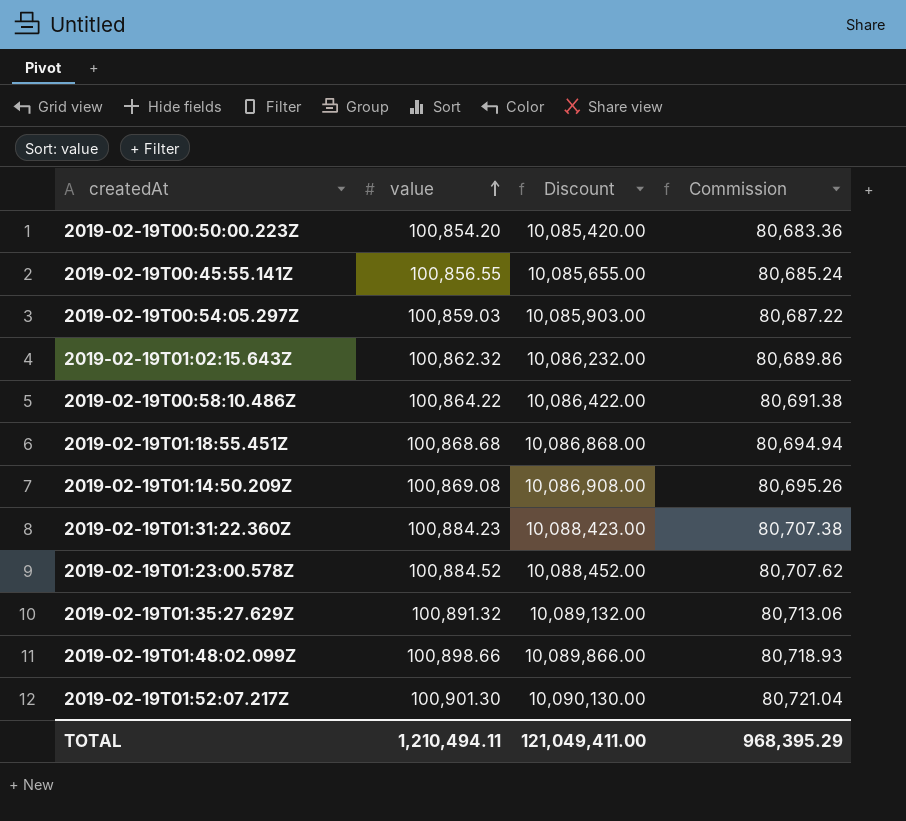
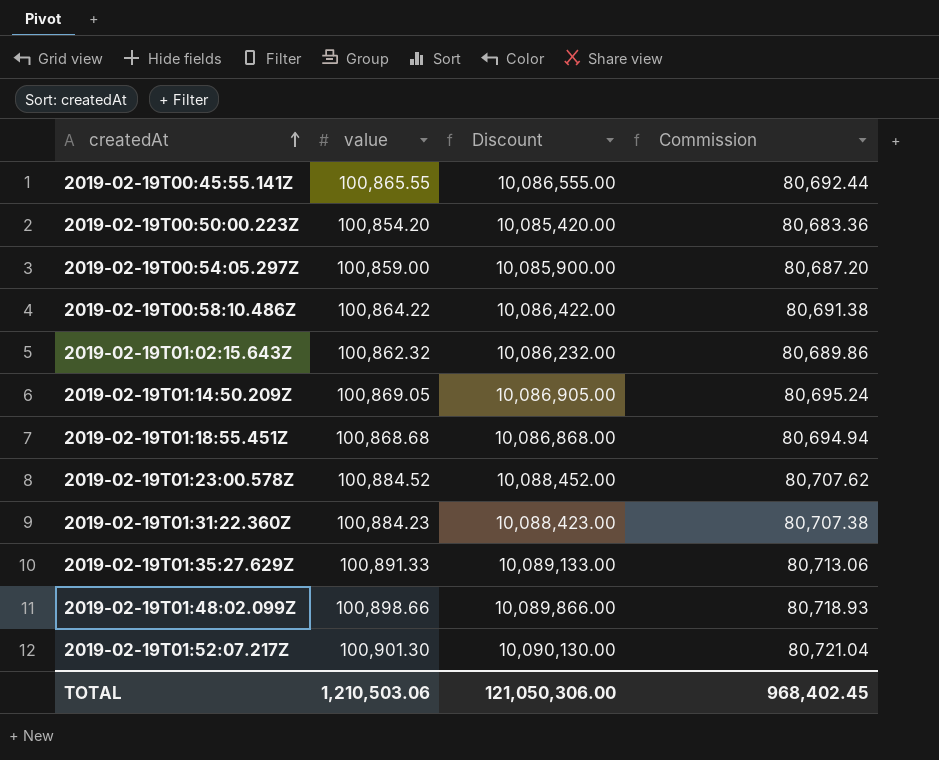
row order: value ascending -> createdAt ascending
2019-02-19T00:45:55.141Z | value: 100,856.55 -> 100,865.55
2019-02-19T00:45:55.141Z | Discount: 10,085,655.00 -> 10,086,555.00
2019-02-19T00:45:55.141Z | Commission: 80,685.24 -> 80,692.44
2019-02-19T00:54:05.297Z | value: 100,859.03 -> 100,859.00
2019-02-19T00:54:05.297Z | Discount: 10,085,903.00 -> 10,085,900.00
2019-02-19T00:54:05.297Z | Commission: 80,687.22 -> 80,687.20
2019-02-19T01:14:50.209Z | value: 100,869.08 -> 100,869.05
2019-02-19T01:14:50.209Z | Discount: 10,086,908.00 -> 10,086,905.00
2019-02-19T01:14:50.209Z | Commission: 80,695.26 -> 80,695.24
2019-02-19T01:35:27.629Z | value: 100,891.32 -> 100,891.33
2019-02-19T01:35:27.629Z | Discount: 10,089,132.00 -> 10,089,133.00
TOTAL | value: 1,210,494.11 -> 1,210,503.06
TOTAL | Discount: 121,049,411.00 -> 121,050,306.00
TOTAL | Commission: 968,395.29 -> 968,402.45

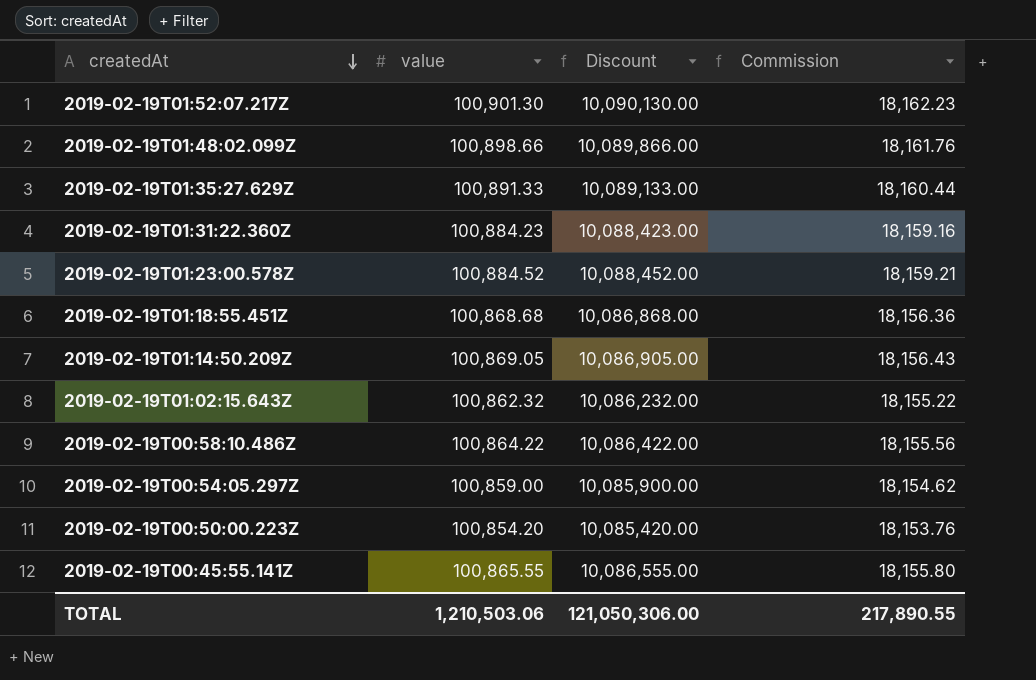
row order: createdAt ascending -> createdAt descending
column Commission | formula: [value] * 0.8 -> [value] * 0.18
TOTAL | Commission: 968,402.45 -> 217,890.55

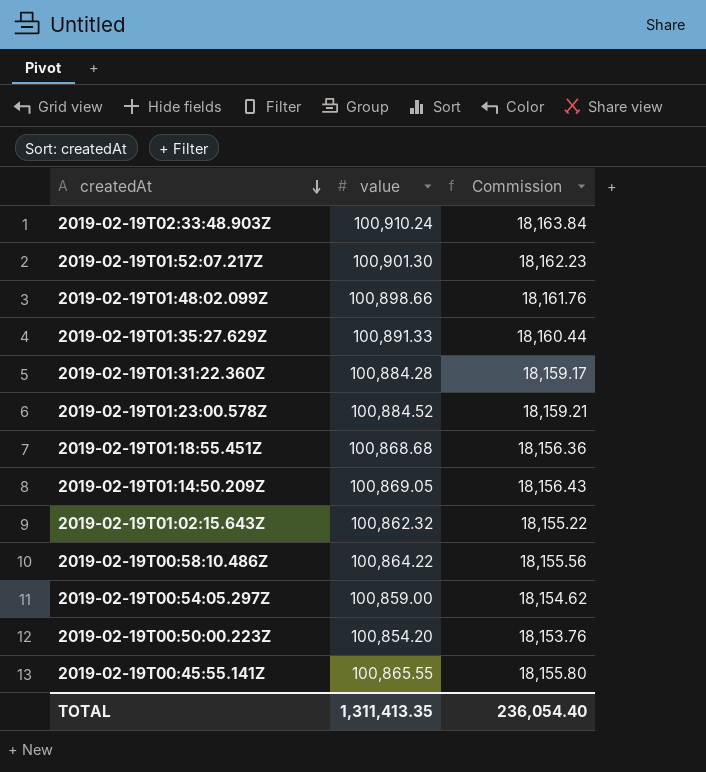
column Discount | formula: [value] * 100 -> none
row 2019-02-19T02:33:48.903Z: none -> 100,910.24 | 18,163.84
2019-02-19T01:31:22.360Z | value: 100,884.23 -> 100,884.28
2019-02-19T01:31:22.360Z | Commission: 18,159.16 -> 18,159.17
TOTAL | value: 1,210,503.06 -> 1,311,413.35
TOTAL | Commission: 217,890.55 -> 236,054.40

